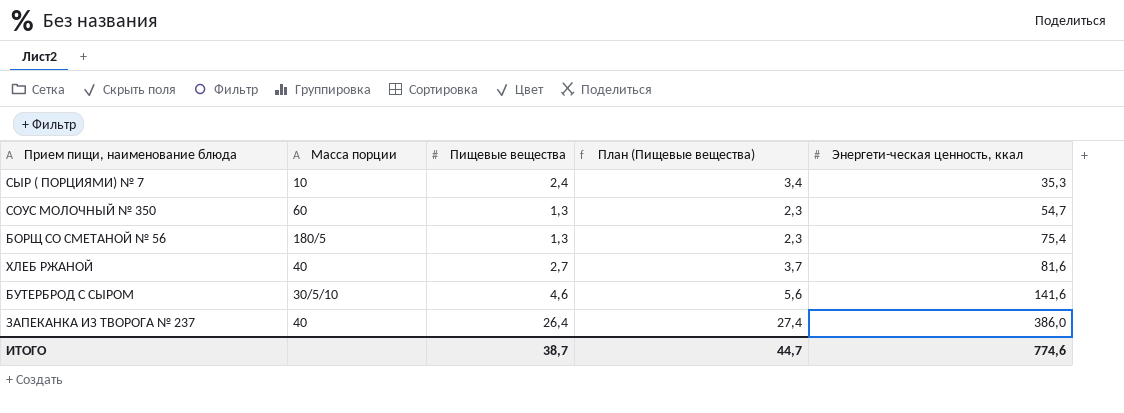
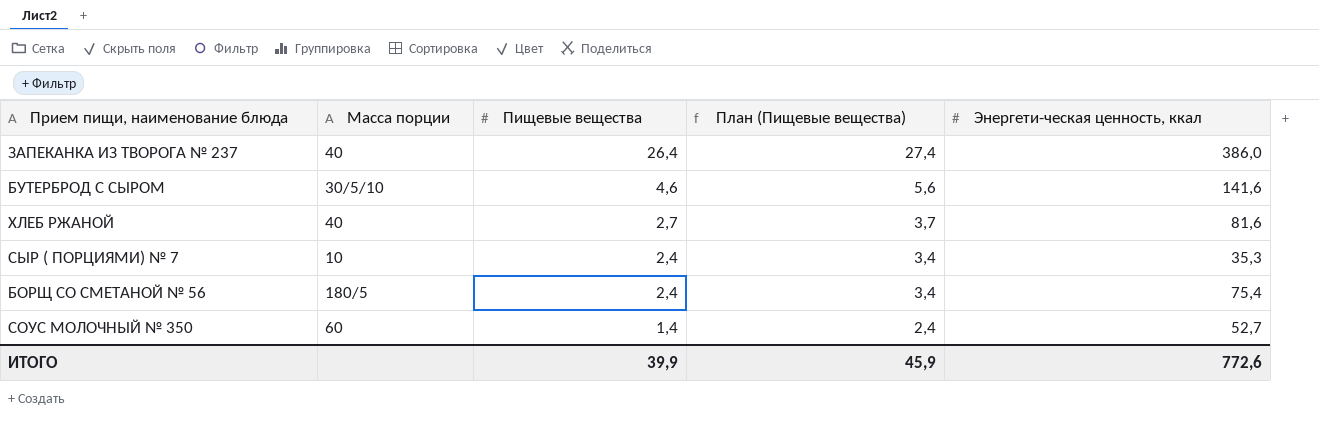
row order: Энергети-ческая ценность, ккал ascending -> Пищевые вещества descending
БОРЩ СО СМЕТАНОЙ № 56 | Пищевые вещества: 1,3 -> 2,4
БОРЩ СО СМЕТАНОЙ № 56 | План (Пищевые вещества): 2,3 -> 3,4
СОУС МОЛОЧНЫЙ № 350 | Пищевые вещества: 1,3 -> 1,4
СОУС МОЛОЧНЫЙ № 350 | План (Пищевые вещества): 2,3 -> 2,4
СОУС МОЛОЧНЫЙ № 350 | Энергети-ческая ценность, ккал: 54,7 -> 52,7
ИТОГО | Пищевые вещества: 38,7 -> 39,9
ИТОГО | План (Пищевые вещества): 44,7 -> 45,9
ИТОГО | Энергети-ческая ценность, ккал: 774,6 -> 772,6

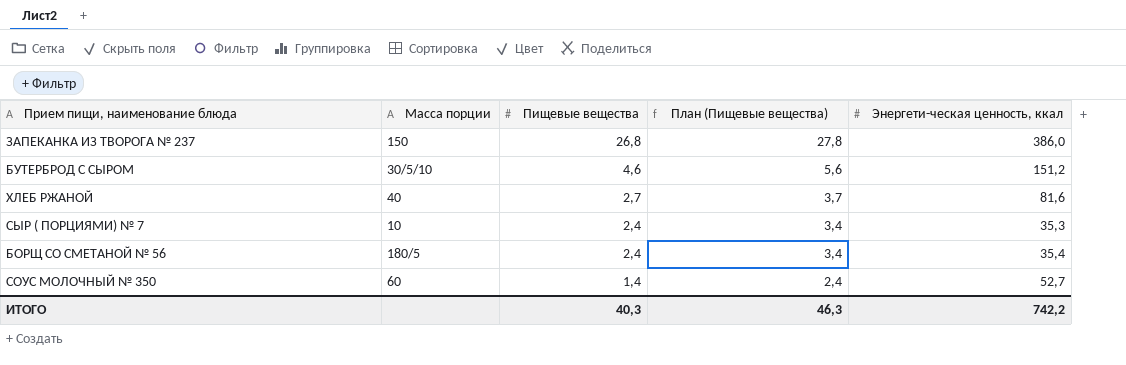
ЗАПЕКАНКА ИЗ ТВОРОГА № 237 | Масса порции: 40 -> 150
ЗАПЕКАНКА ИЗ ТВОРОГА № 237 | Пищевые вещества: 26,4 -> 26,8
ЗАПЕКАНКА ИЗ ТВОРОГА № 237 | План (Пищевые вещества): 27,4 -> 27,8
БУТЕРБРОД С СЫРОМ | Энергети-ческая ценность, ккал: 141,6 -> 151,2
БОРЩ СО СМЕТАНОЙ № 56 | Энергети-ческая ценность, ккал: 75,4 -> 35,4
ИТОГО | Пищевые вещества: 39,9 -> 40,3
ИТОГО | План (Пищевые вещества): 45,9 -> 46,3
ИТОГО | Энергети-ческая ценность, ккал: 772,6 -> 742,2

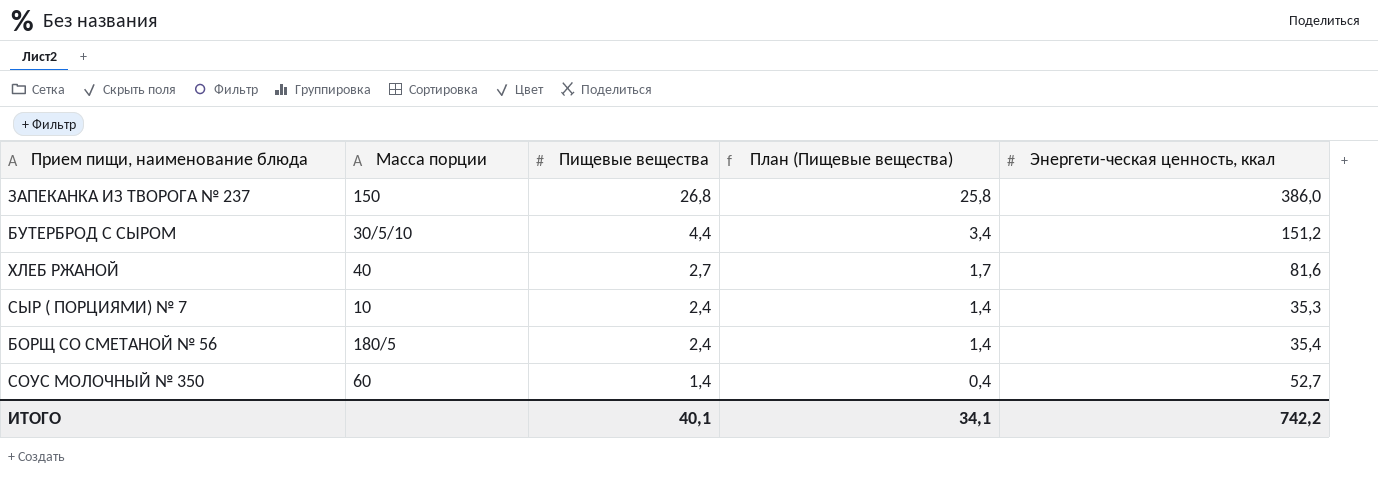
column План (Пищевые вещества) | formula: [Пищевые вещества] + 1 -> [Пищевые вещества] - 1
БУТЕРБРОД С СЫРОМ | Пищевые вещества: 4,6 -> 4,4
ИТОГО | Пищевые вещества: 40,3 -> 40,1
ИТОГО | План (Пищевые вещества): 46,3 -> 34,1

